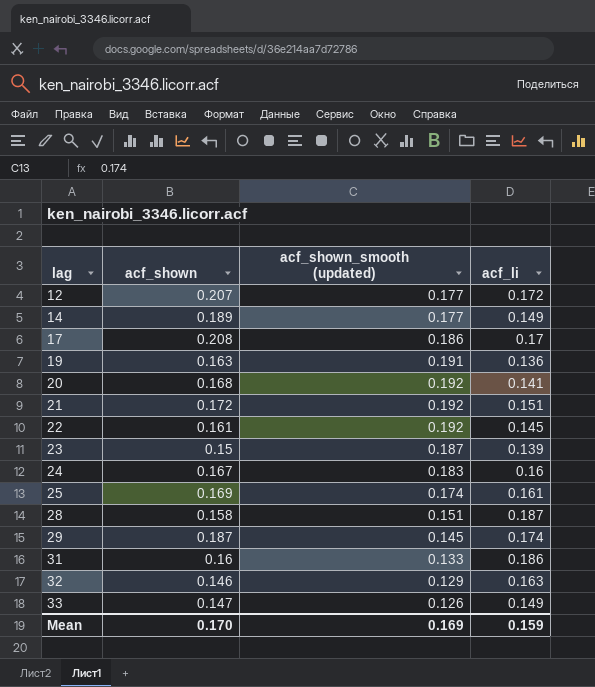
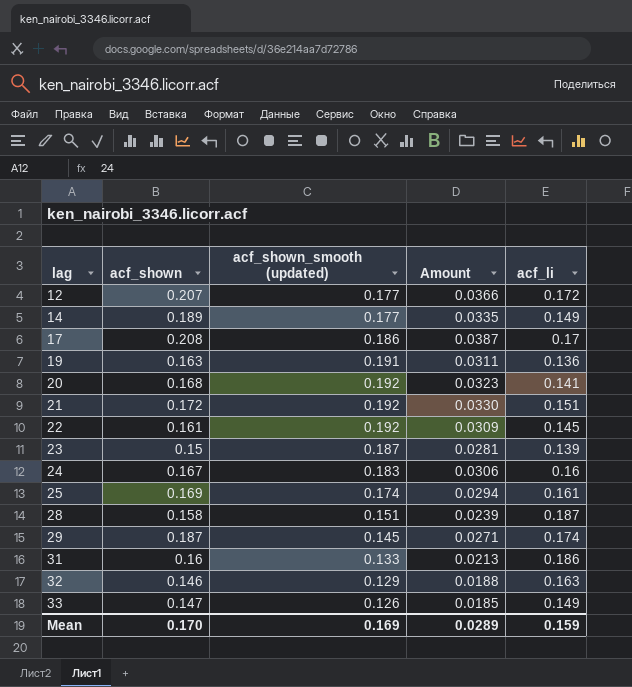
column Amount | formula: none -> [acf_shown] * [acf_shown_smooth (updated)]

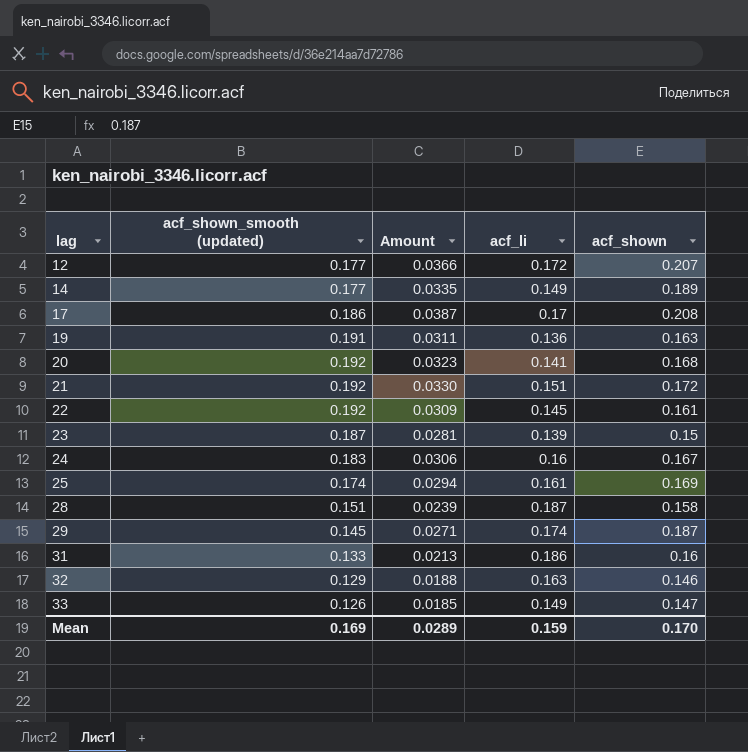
column acf_shown | position: 2 -> 5

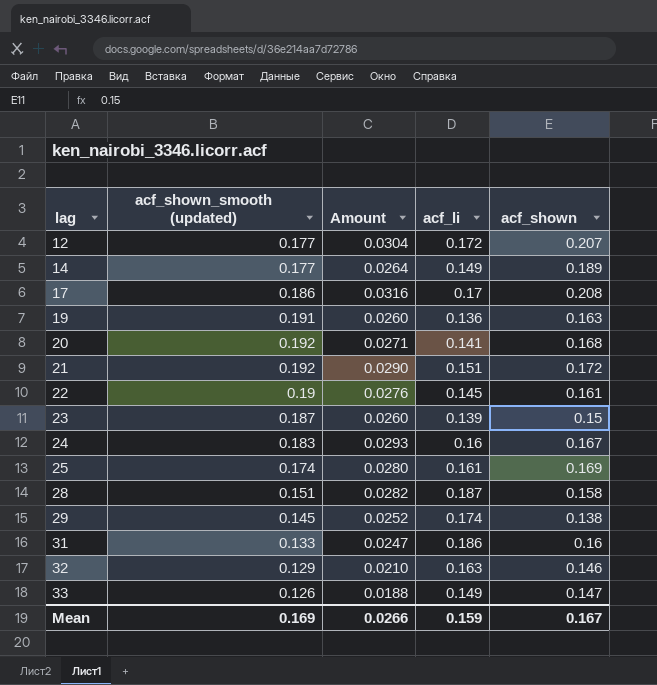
column Amount | formula: [acf_shown_smooth (updated)] * [acf_shown] -> [acf_shown_smooth (updated)] * [acf_li]
22 | acf_shown_smooth (updated): 0.192 -> 0.19
29 | acf_shown: 0.187 -> 0.138
Mean | Amount: 0.0289 -> 0.0266
Mean | acf_shown: 0.170 -> 0.167

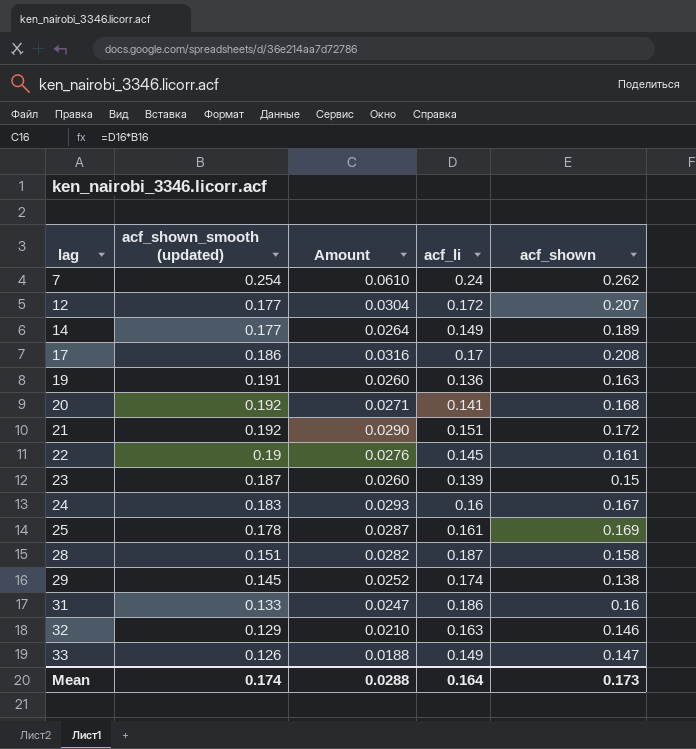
row 7: none -> 0.254 | 0.0610 | 0.24 | 0.262
25 | acf_shown_smooth (updated): 0.174 -> 0.178
25 | Amount: 0.0280 -> 0.0287
Mean | acf_shown_smooth (updated): 0.169 -> 0.174
Mean | Amount: 0.0266 -> 0.0288
Mean | acf_li: 0.159 -> 0.164
Mean | acf_shown: 0.167 -> 0.173

